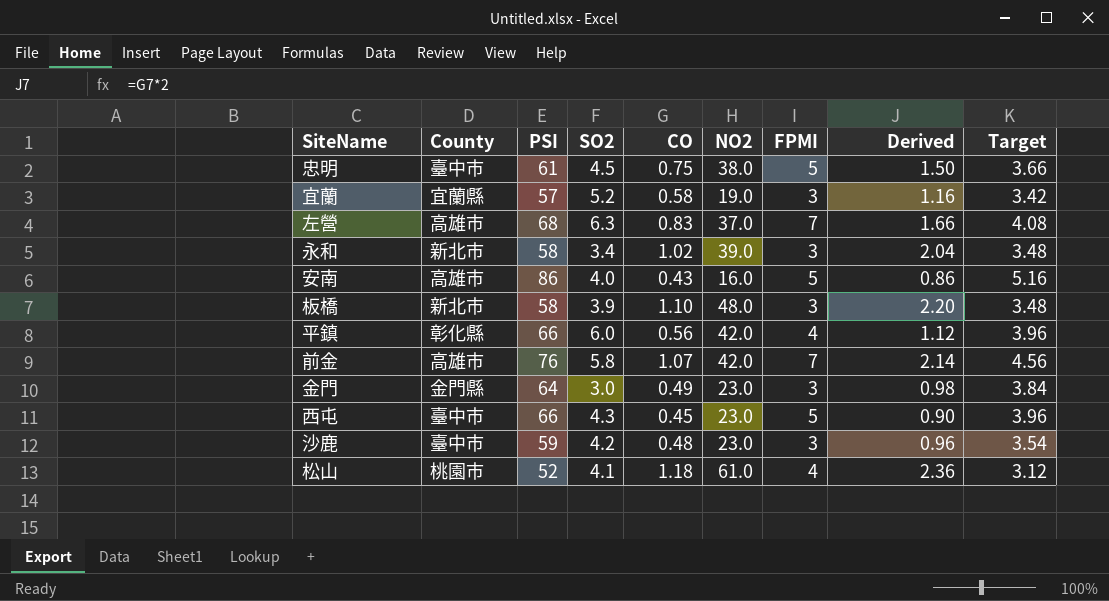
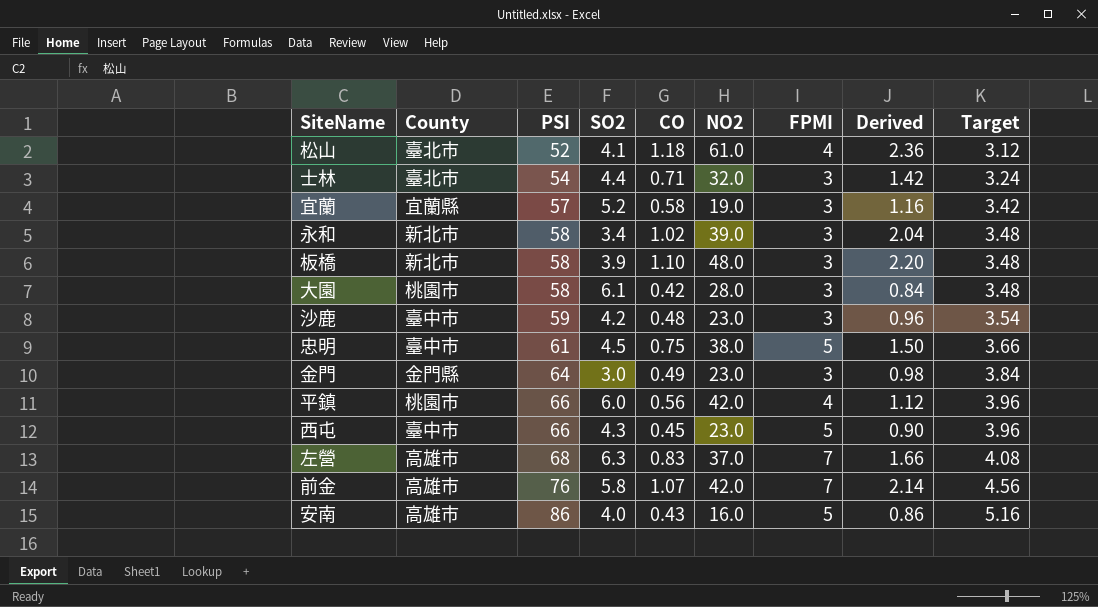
row order: none -> PSI ascending
松山 | County: 桃園市 -> 臺北市
row 士林: none -> 臺北市 | 54 | 4.4 | 0.71 | 32.0 | 3 | 1.42 | 3.24
row 大園: none -> 桃園市 | 58 | 6.1 | 0.42 | 28.0 | 3 | 0.84 | 3.48
平鎮 | County: 彰化縣 -> 桃園市

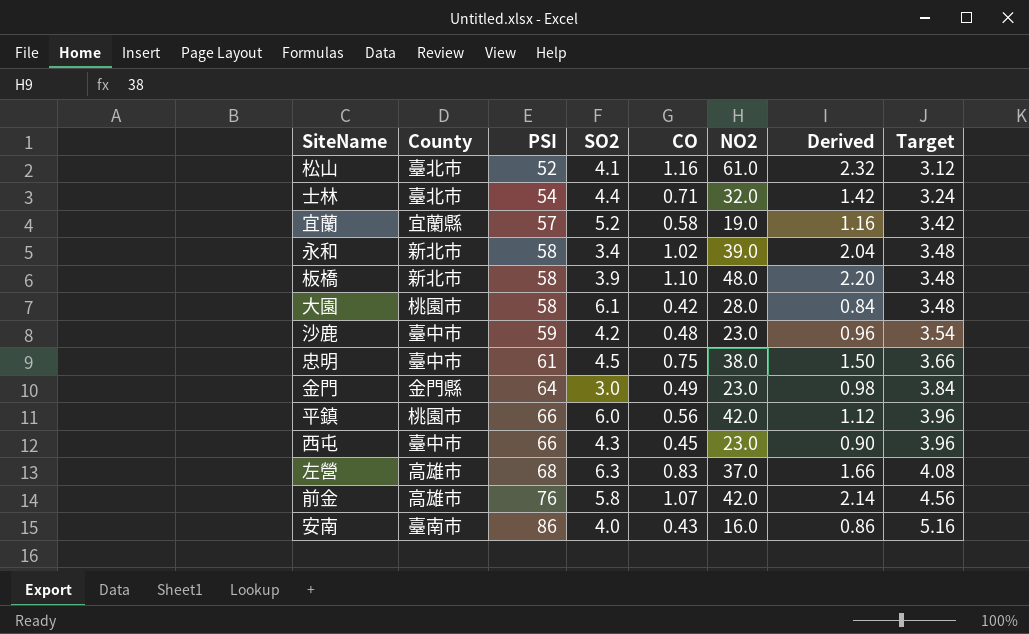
column FPMI | position: 7 -> none
松山 | CO: 1.18 -> 1.16
松山 | Derived: 2.36 -> 2.32
安南 | County: 高雄市 -> 臺南市

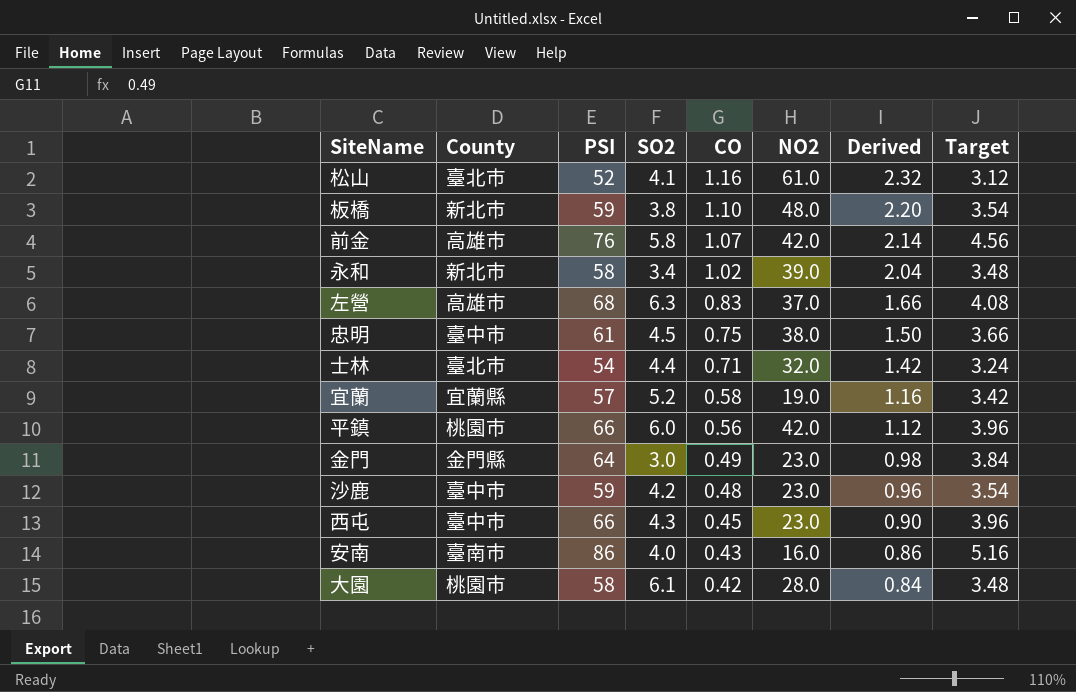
row order: PSI ascending -> CO descending
板橋 | PSI: 58 -> 59
板橋 | SO2: 3.9 -> 3.8
板橋 | Target: 3.48 -> 3.54

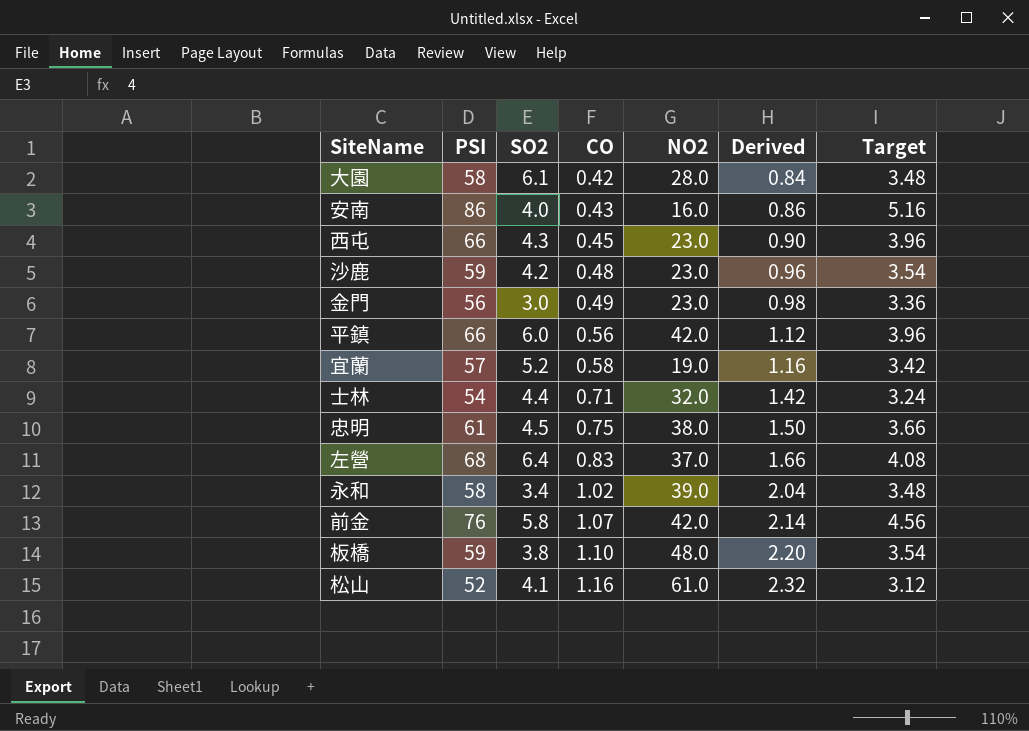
row order: CO descending -> CO ascending
column County | position: 2 -> none
金門 | PSI: 64 -> 56
金門 | Target: 3.84 -> 3.36
左營 | SO2: 6.3 -> 6.4

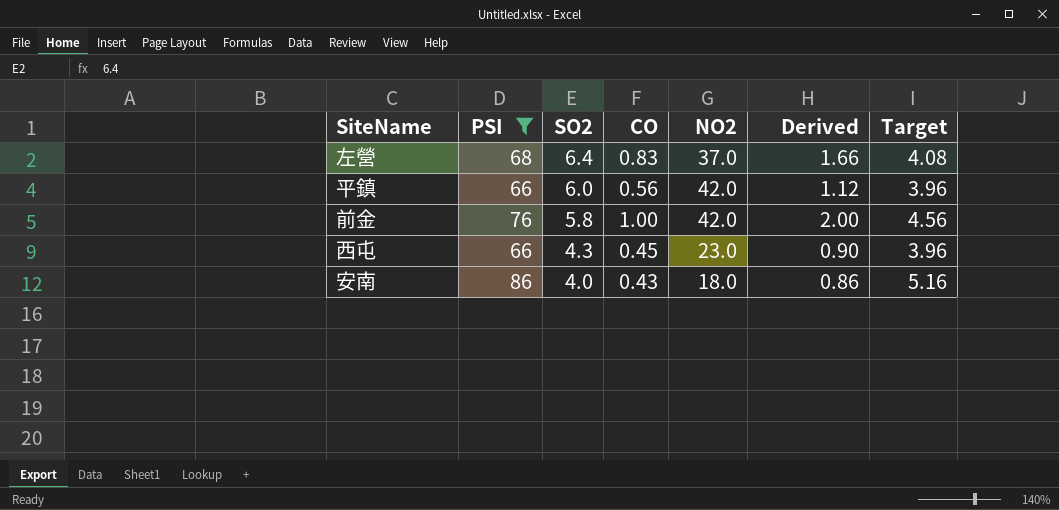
filter: none -> PSI >= 66
row order: CO ascending -> SO2 descending
前金 | CO: 1.07 -> 1.00
前金 | Derived: 2.14 -> 2.00
安南 | NO2: 16.0 -> 18.0

